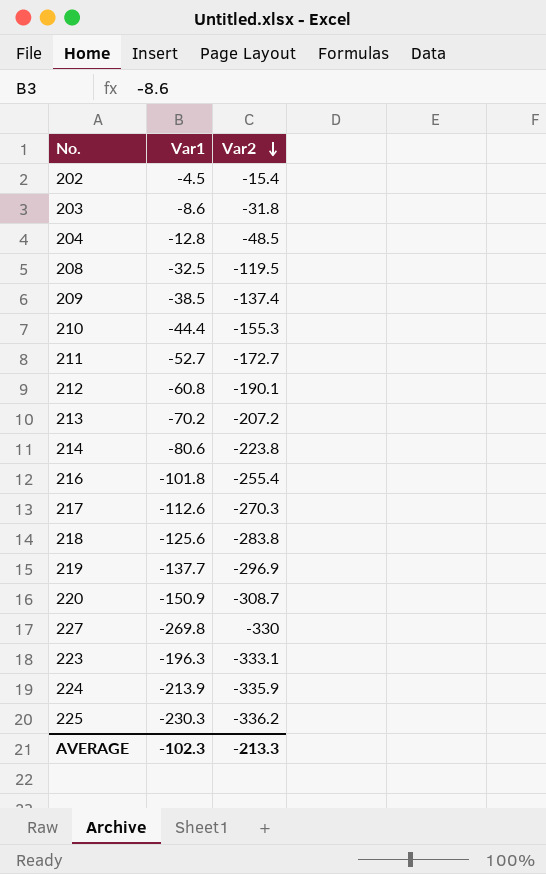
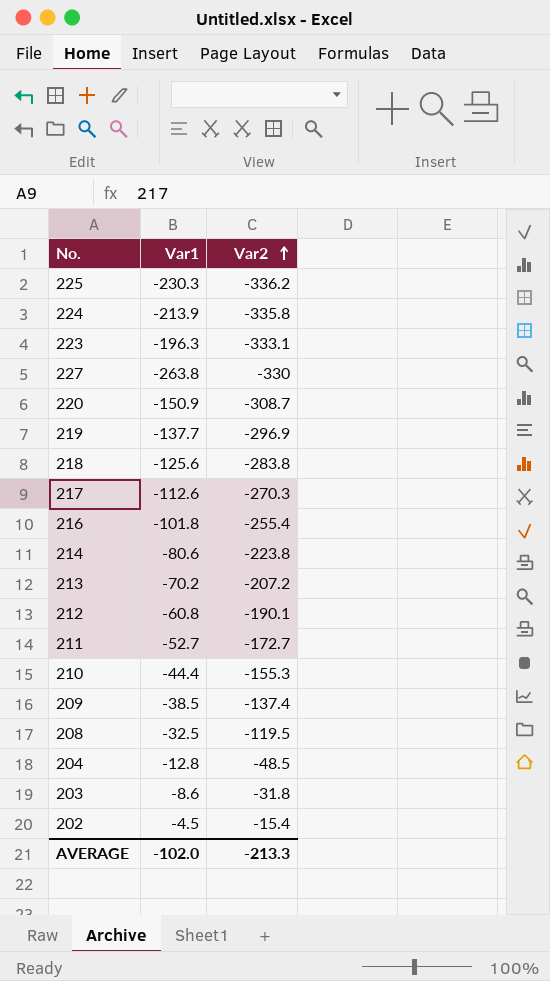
row order: Var2 descending -> Var2 ascending
224 | Var2: -335.9 -> -335.8
227 | Var1: -269.8 -> -263.8
AVERAGE | Var1: -102.3 -> -102.0

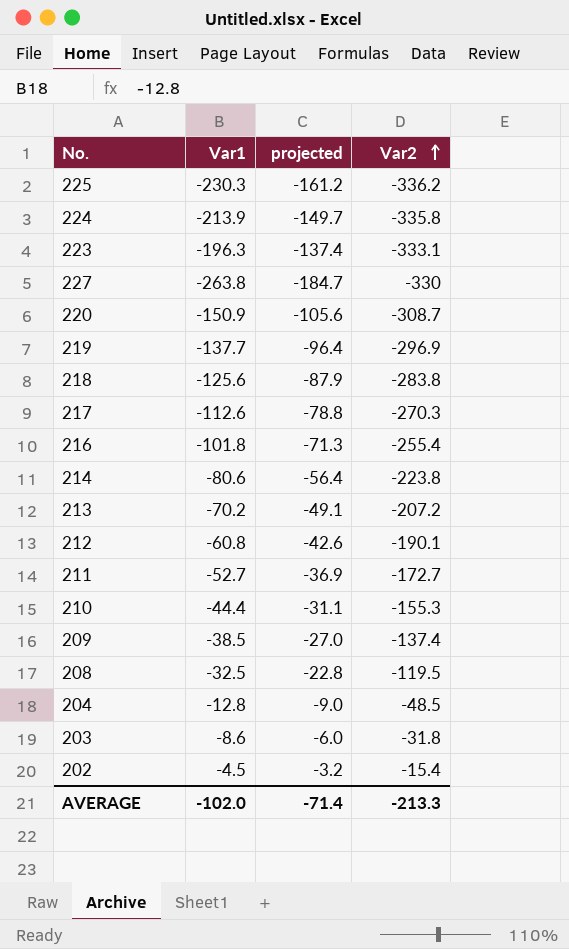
column projected | formula: none -> [Var1] * 0.7

